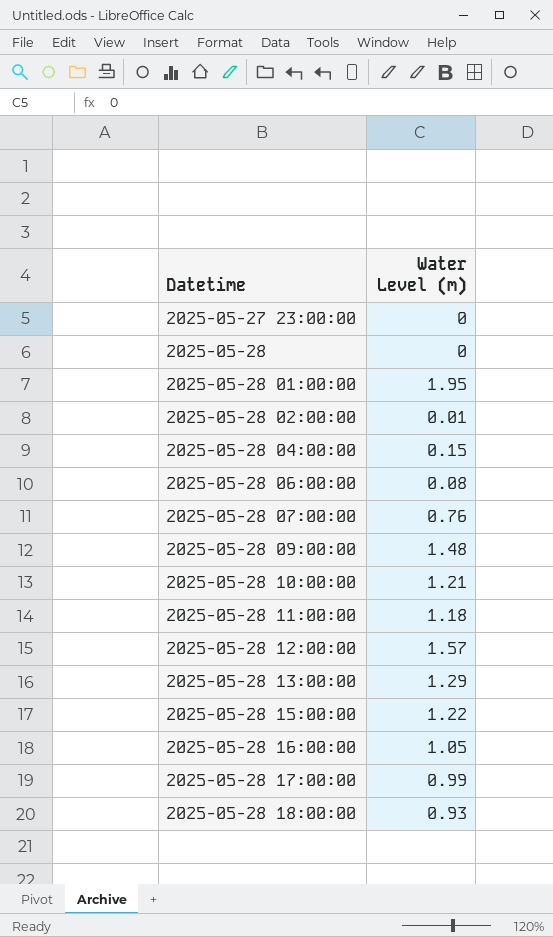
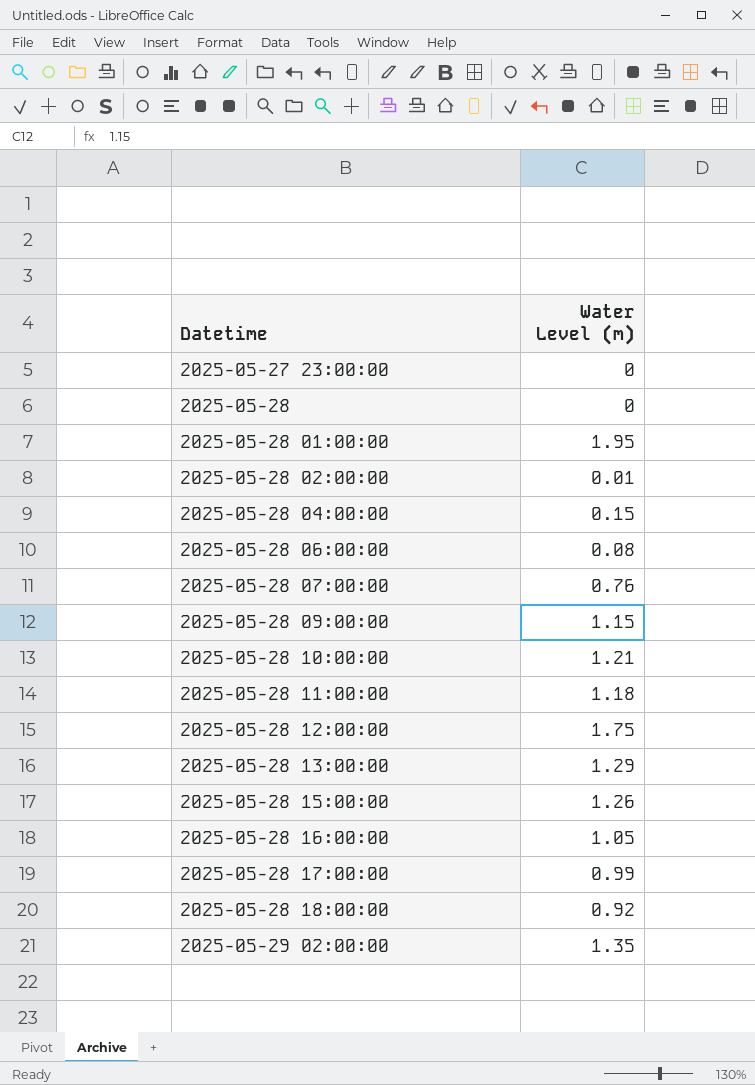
2025-05-28 09:00:00 | Water Level (m): 1.48 -> 1.15
2025-05-28 12:00:00 | Water Level (m): 1.57 -> 1.75
2025-05-28 15:00:00 | Water Level (m): 1.22 -> 1.26
2025-05-28 18:00:00 | Water Level (m): 0.93 -> 0.92
row 2025-05-29 02:00:00: none -> 1.35

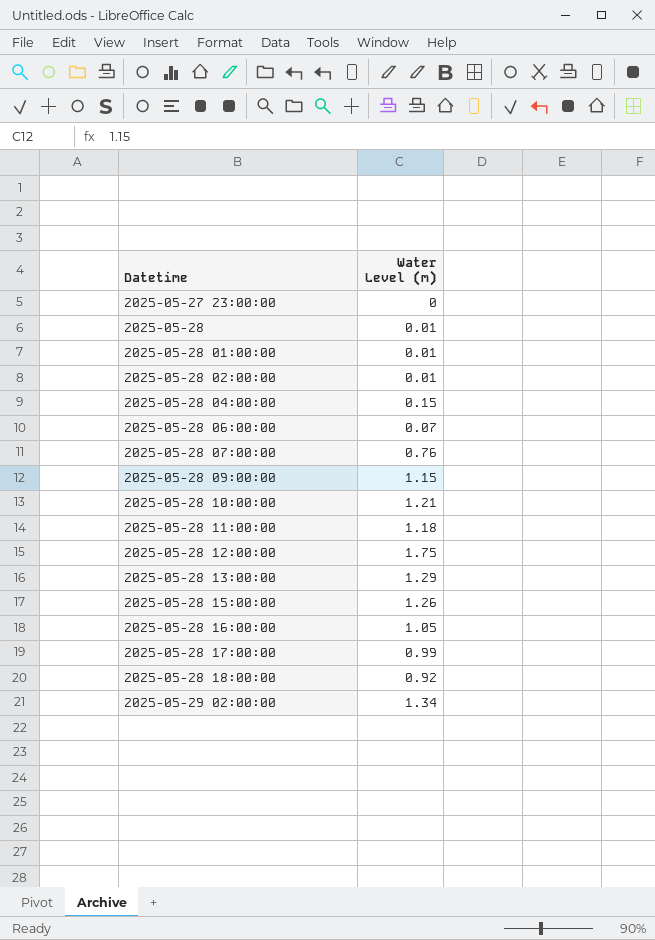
2025-05-28 | Water Level (m): 0 -> 0.01
2025-05-28 01:00:00 | Water Level (m): 1.95 -> 0.01
2025-05-28 06:00:00 | Water Level (m): 0.08 -> 0.07
2025-05-29 02:00:00 | Water Level (m): 1.35 -> 1.34

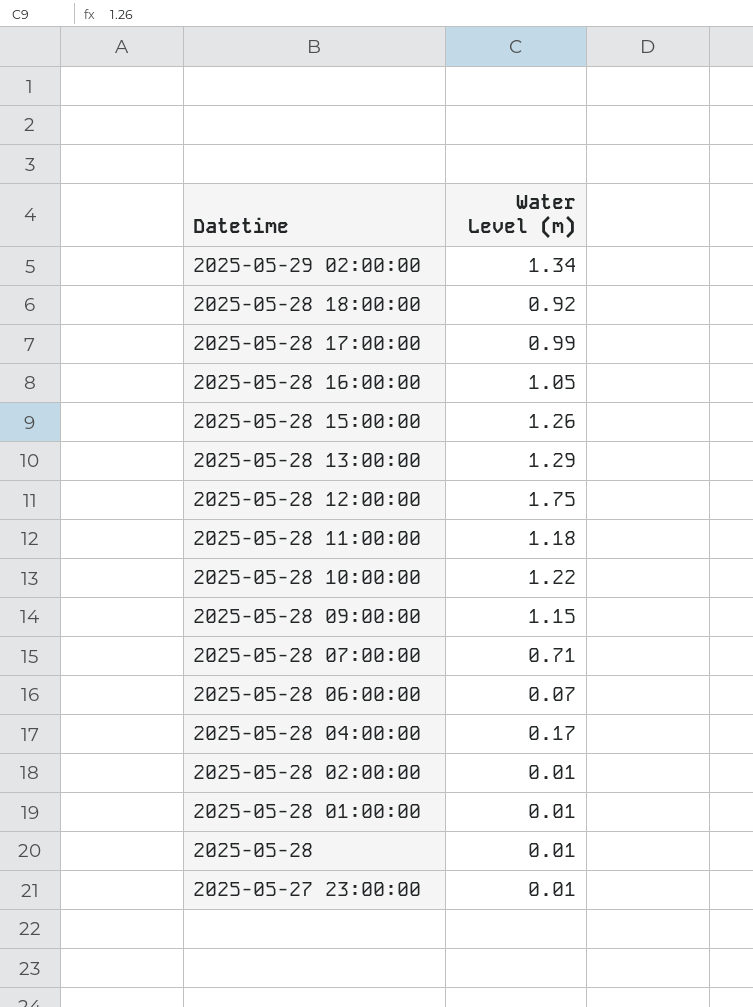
row order: Datetime ascending -> Datetime descending
2025-05-28 10:00:00 | Water Level (m): 1.21 -> 1.22
2025-05-28 07:00:00 | Water Level (m): 0.76 -> 0.71
2025-05-28 04:00:00 | Water Level (m): 0.15 -> 0.17
2025-05-27 23:00:00 | Water Level (m): 0 -> 0.01

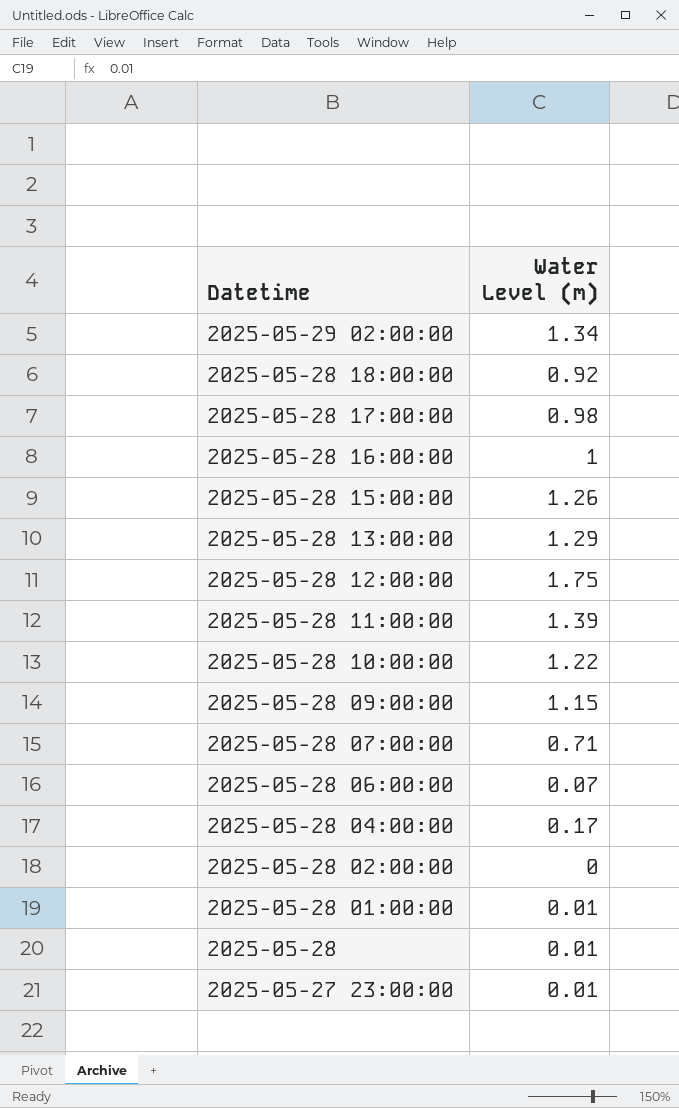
2025-05-28 17:00:00 | Water Level (m): 0.99 -> 0.98
2025-05-28 16:00:00 | Water Level (m): 1.05 -> 1
2025-05-28 11:00:00 | Water Level (m): 1.18 -> 1.39
2025-05-28 02:00:00 | Water Level (m): 0.01 -> 0

